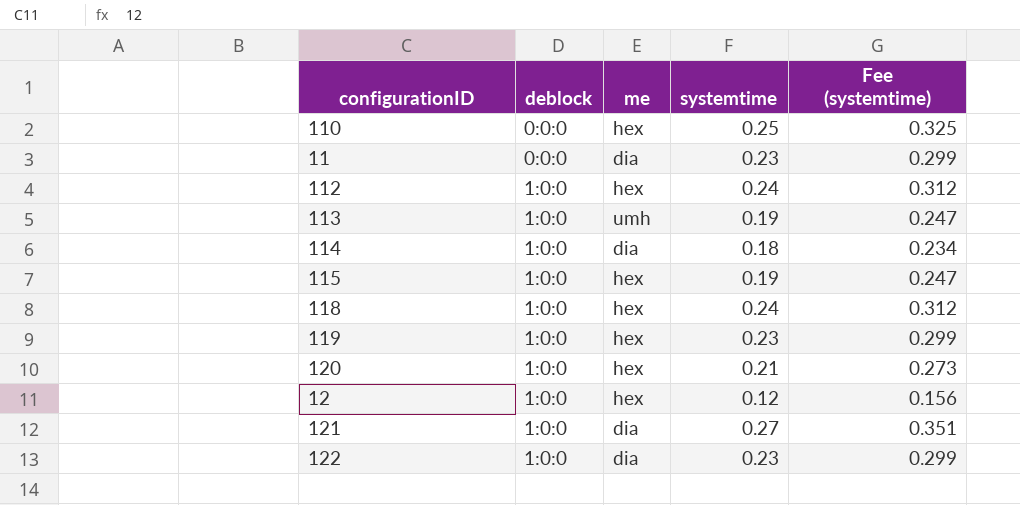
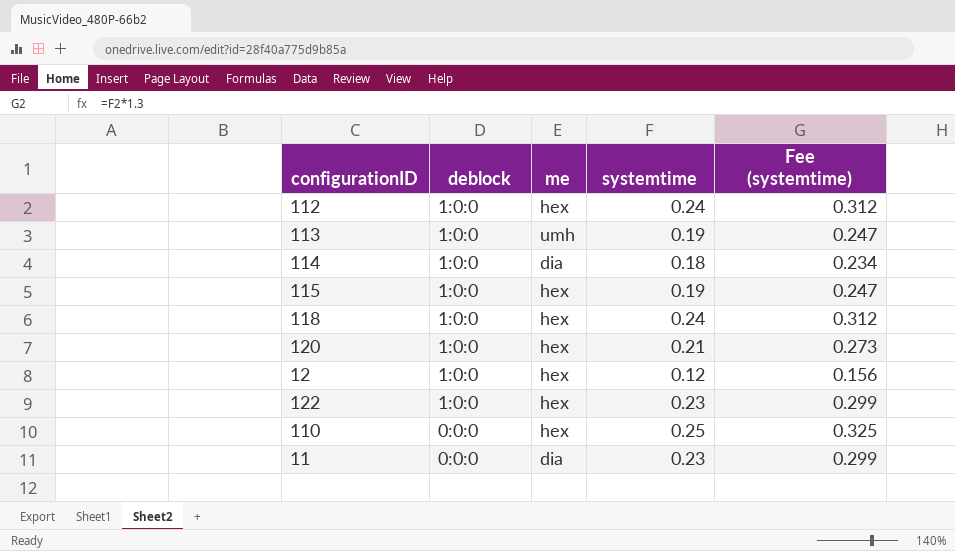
row order: deblock ascending -> deblock descending
row 119: 1:0:0 | hex | 0.23 | 0.299 -> none
row 121: 1:0:0 | dia | 0.27 | 0.351 -> none
122 | me: dia -> hex

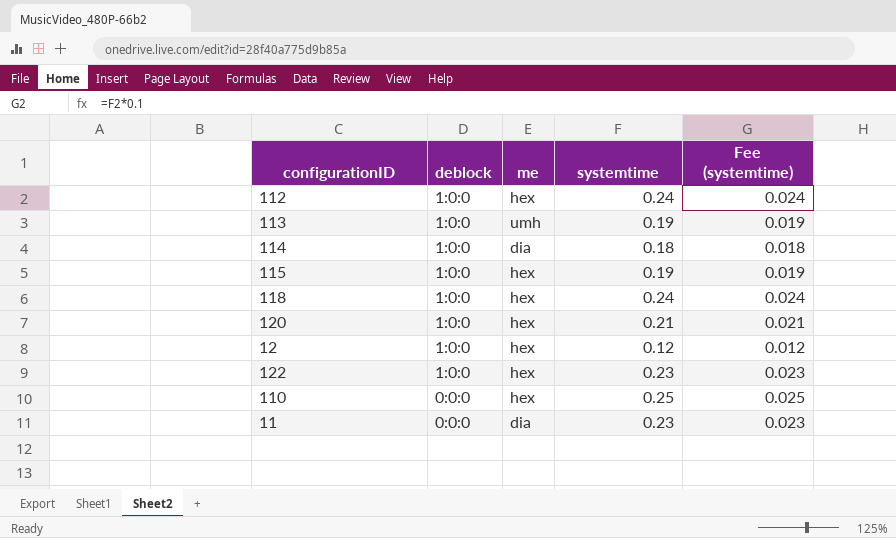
column Fee (systemtime) | formula: [systemtime] * 1.3 -> [systemtime] * 0.1

